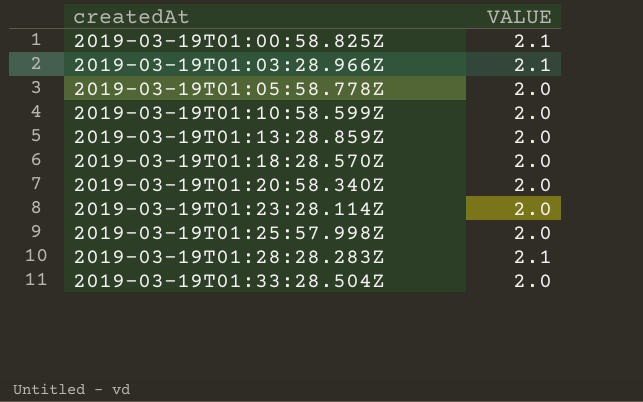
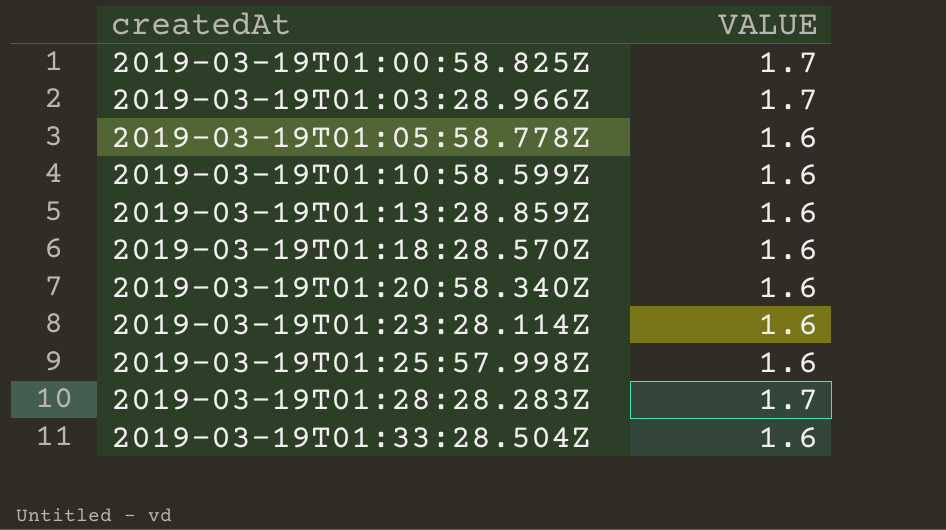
2019-03-19T01:00:58.825Z | VALUE: 2.1 -> 1.7
2019-03-19T01:03:28.966Z | VALUE: 2.1 -> 1.7
2019-03-19T01:05:58.778Z | VALUE: 2.0 -> 1.6
2019-03-19T01:10:58.599Z | VALUE: 2.0 -> 1.6
2019-03-19T01:13:28.859Z | VALUE: 2.0 -> 1.6
2019-03-19T01:18:28.570Z | VALUE: 2.0 -> 1.6
2019-03-19T01:20:58.340Z | VALUE: 2.0 -> 1.6
2019-03-19T01:23:28.114Z | VALUE: 2.0 -> 1.6
2019-03-19T01:25:57.998Z | VALUE: 2.0 -> 1.6
2019-03-19T01:28:28.283Z | VALUE: 2.1 -> 1.7
2019-03-19T01:33:28.504Z | VALUE: 2.0 -> 1.6

